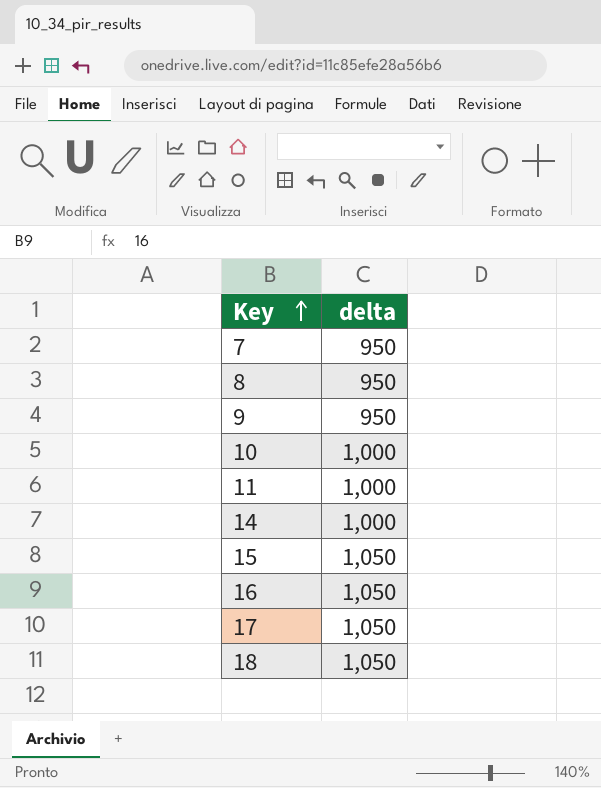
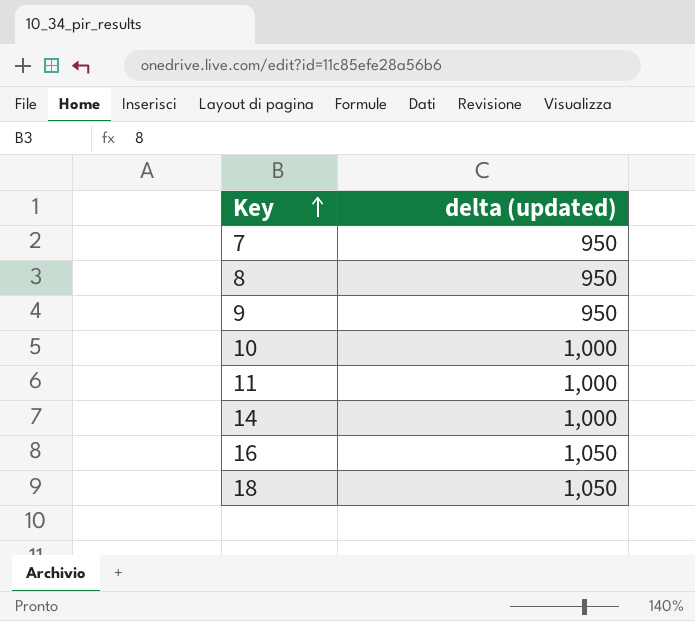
column name: delta -> delta (updated)
row 15: 1,050 -> none
row 17: 1,050 -> none

